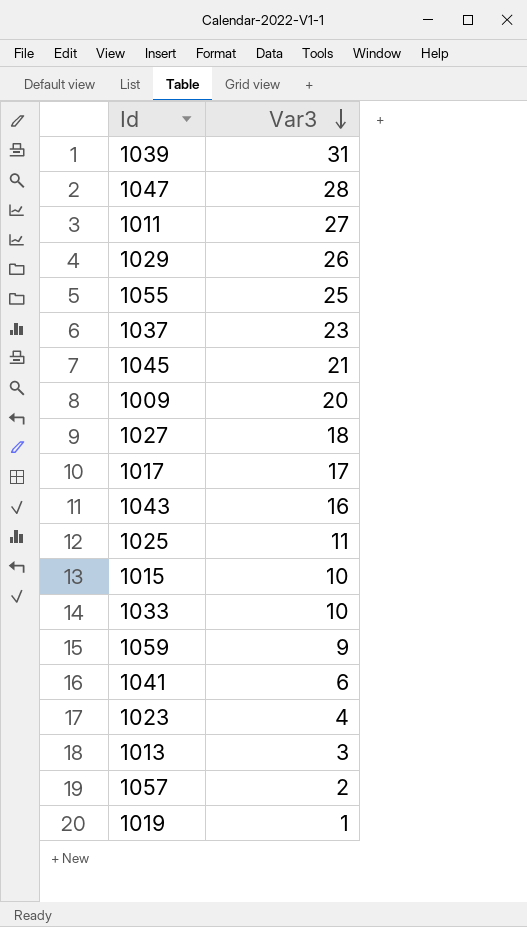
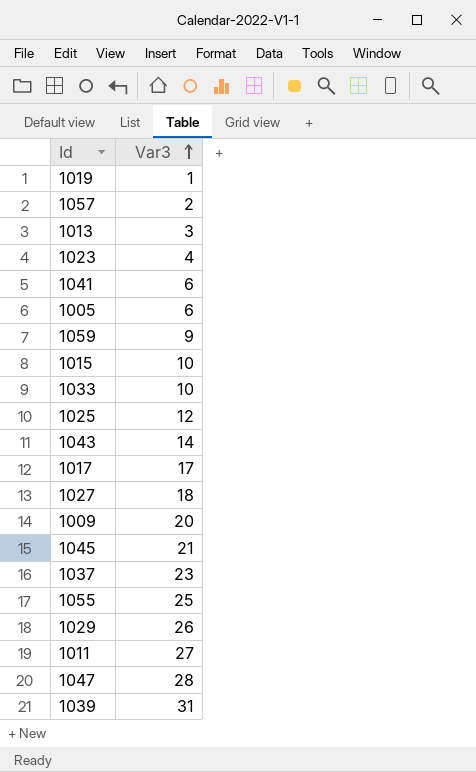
row order: Var3 descending -> Var3 ascending
row 1005: none -> 6
1025 | Var3: 11 -> 12
1043 | Var3: 16 -> 14

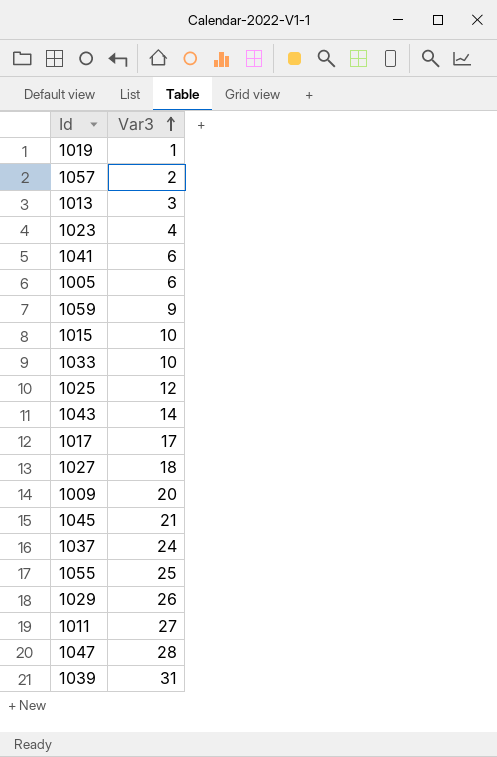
1037 | Var3: 23 -> 24

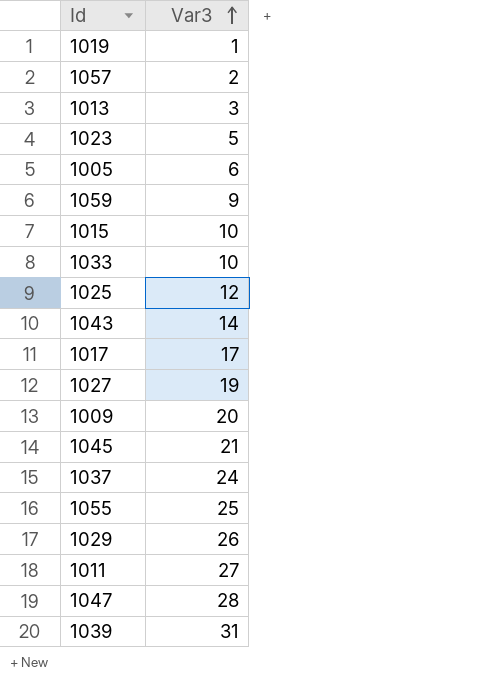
row 1041: 6 -> none
1023 | Var3: 4 -> 5
1027 | Var3: 18 -> 19

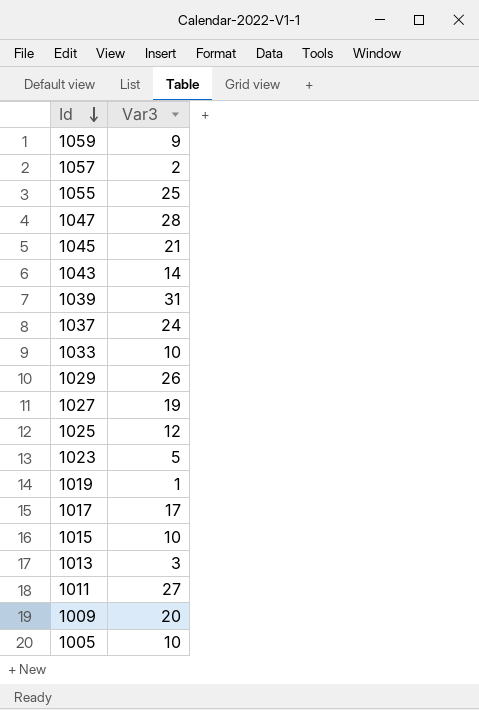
row order: Var3 ascending -> Id descending
1005 | Var3: 6 -> 10

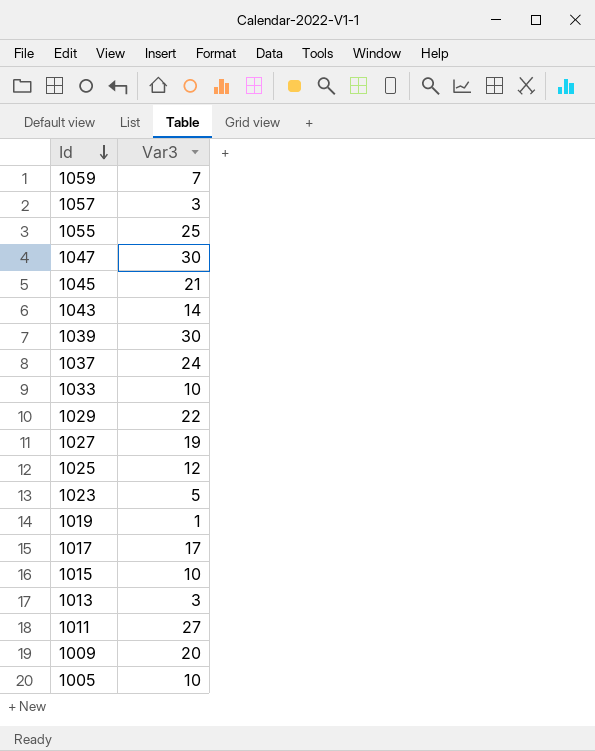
1059 | Var3: 9 -> 7
1057 | Var3: 2 -> 3
1047 | Var3: 28 -> 30
1039 | Var3: 31 -> 30
1029 | Var3: 26 -> 22

